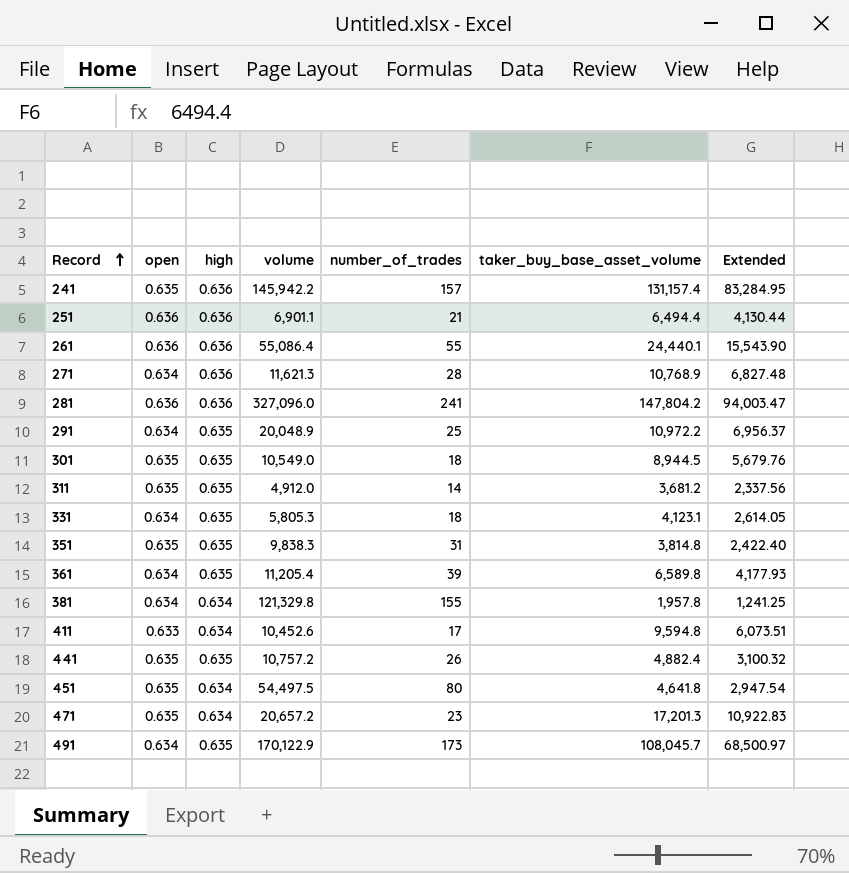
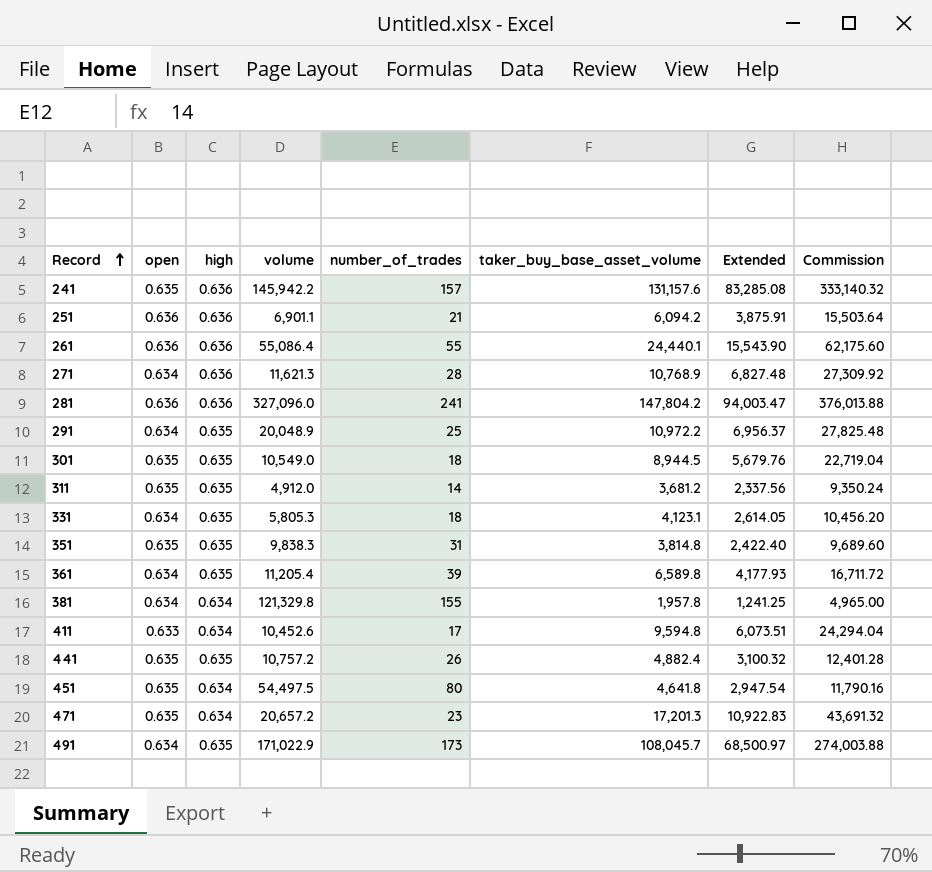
column Commission | formula: none -> [Extended] * 4
241 | taker_buy_base_asset_volume: 131,157.4 -> 131,157.6
241 | Extended: 83,284.95 -> 83,285.08
251 | taker_buy_base_asset_volume: 6,494.4 -> 6,094.2
251 | Extended: 4,130.44 -> 3,875.91
491 | volume: 170,122.9 -> 171,022.9

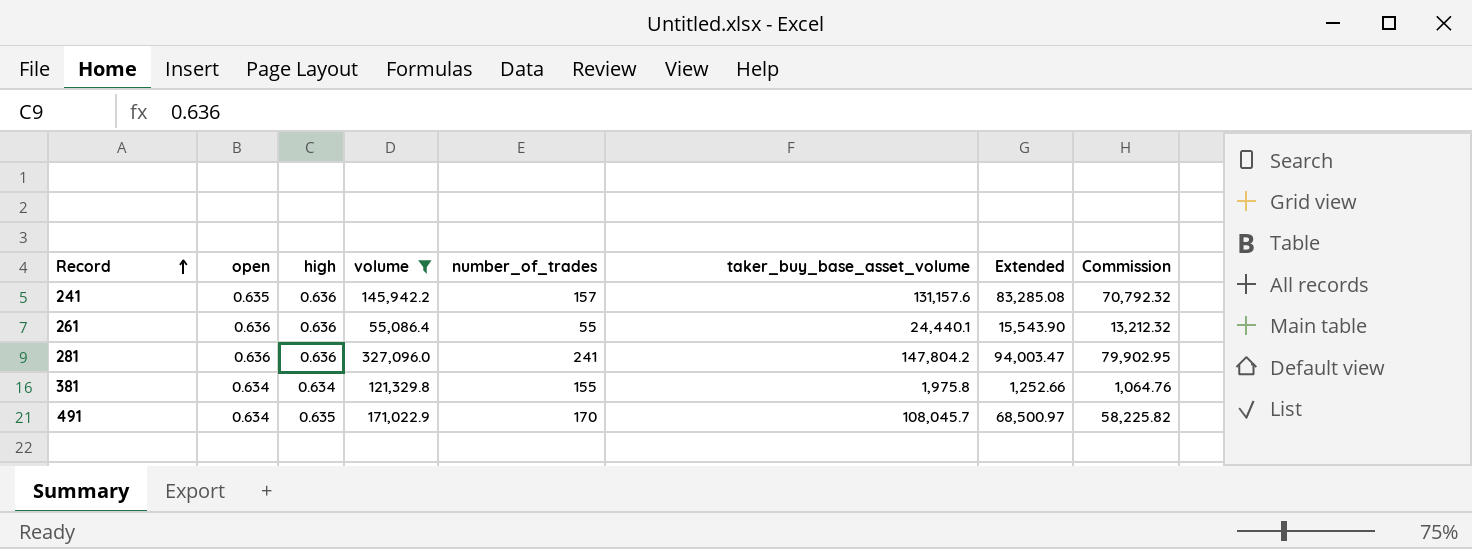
filter: none -> volume >= 55,086.4
column Commission | formula: [Extended] * 4 -> [Extended] * 0.85
381 | taker_buy_base_asset_volume: 1,957.8 -> 1,975.8
381 | Extended: 1,241.25 -> 1,252.66
491 | number_of_trades: 173 -> 170

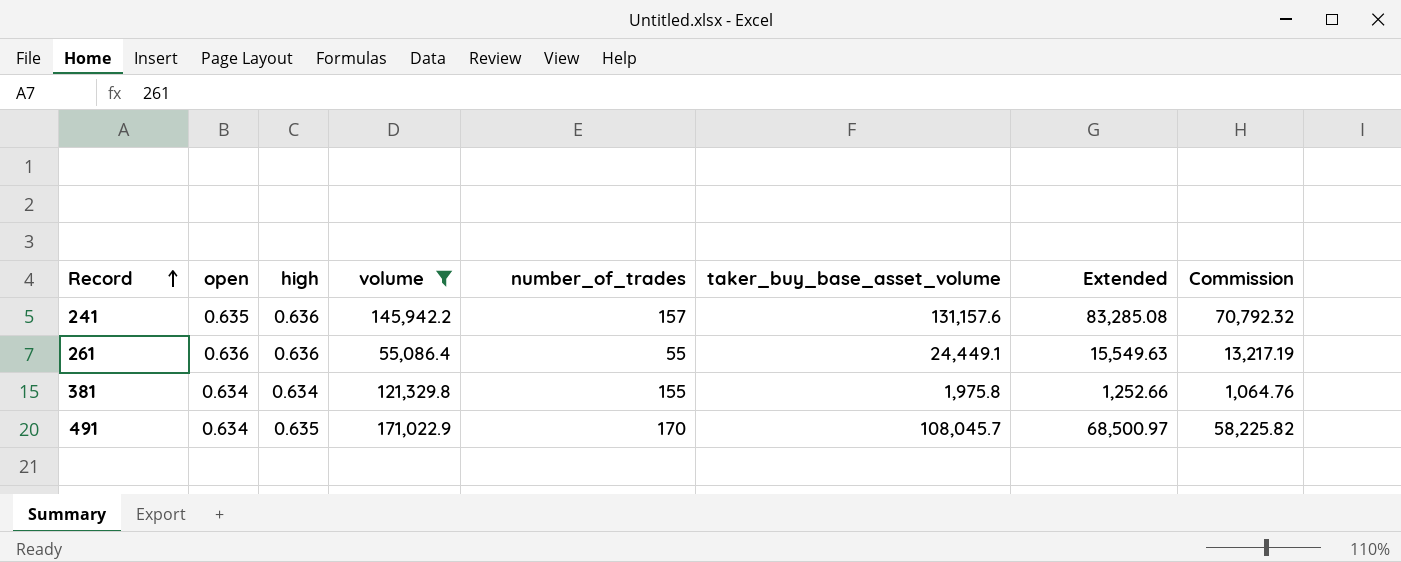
row 281: 0.636 | 0.636 | 327,096.0 | 241 | 147,804.2 | 94,003.47 | 79,902.95 -> none
261 | taker_buy_base_asset_volume: 24,440.1 -> 24,449.1
261 | Extended: 15,543.90 -> 15,549.63
261 | Commission: 13,212.32 -> 13,217.19

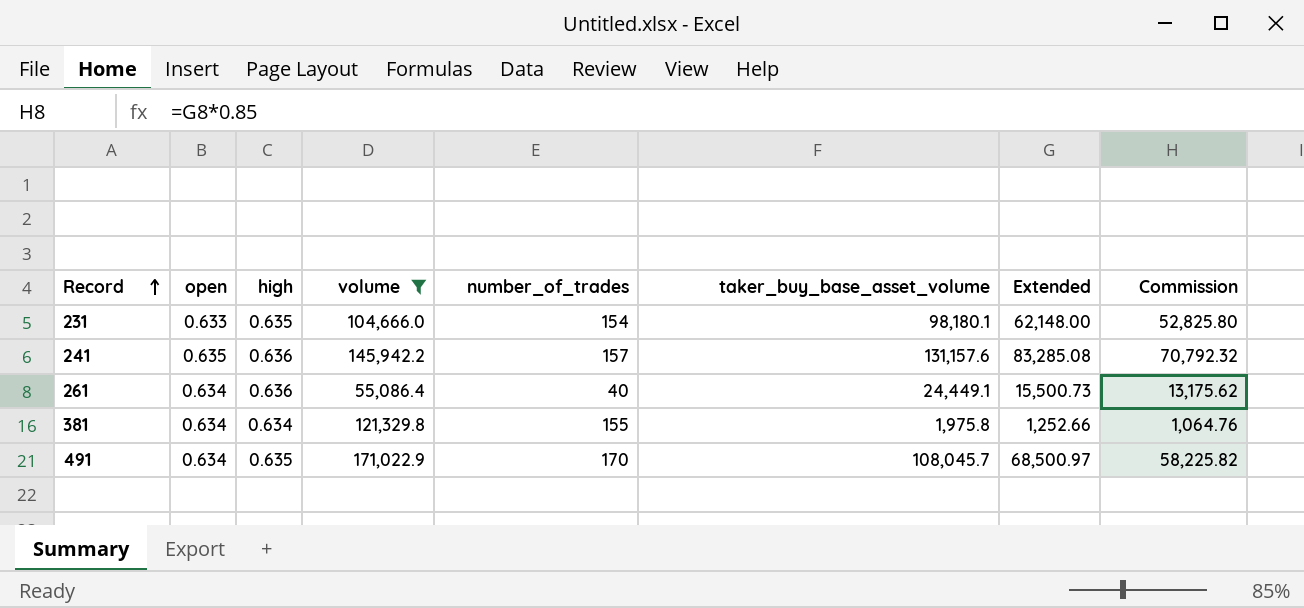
row 231: none -> 0.633 | 0.635 | 104,666.0 | 154 | 98,180.1 | 62,148.00 | 52,825.80
261 | open: 0.636 -> 0.634
261 | number_of_trades: 55 -> 40
261 | Extended: 15,549.63 -> 15,500.73
261 | Commission: 13,217.19 -> 13,175.62

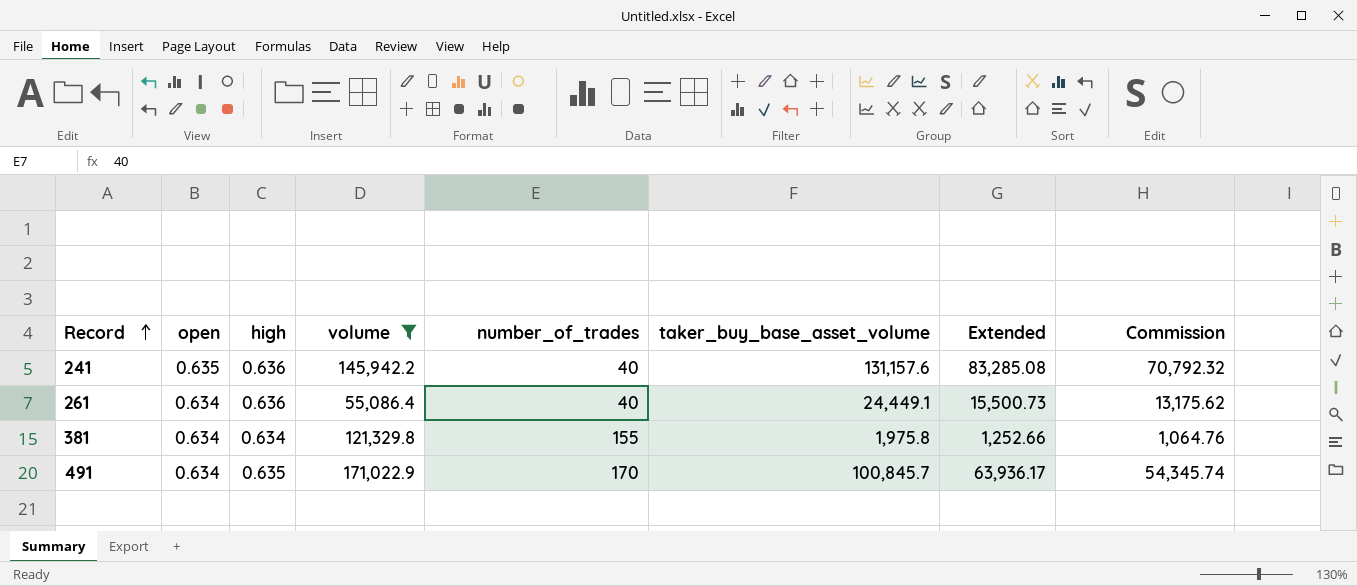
row 231: 0.633 | 0.635 | 104,666.0 | 154 | 98,180.1 | 62,148.00 | 52,825.80 -> none
241 | number_of_trades: 157 -> 40
491 | taker_buy_base_asset_volume: 108,045.7 -> 100,845.7
491 | Extended: 68,500.97 -> 63,936.17
491 | Commission: 58,225.82 -> 54,345.74

